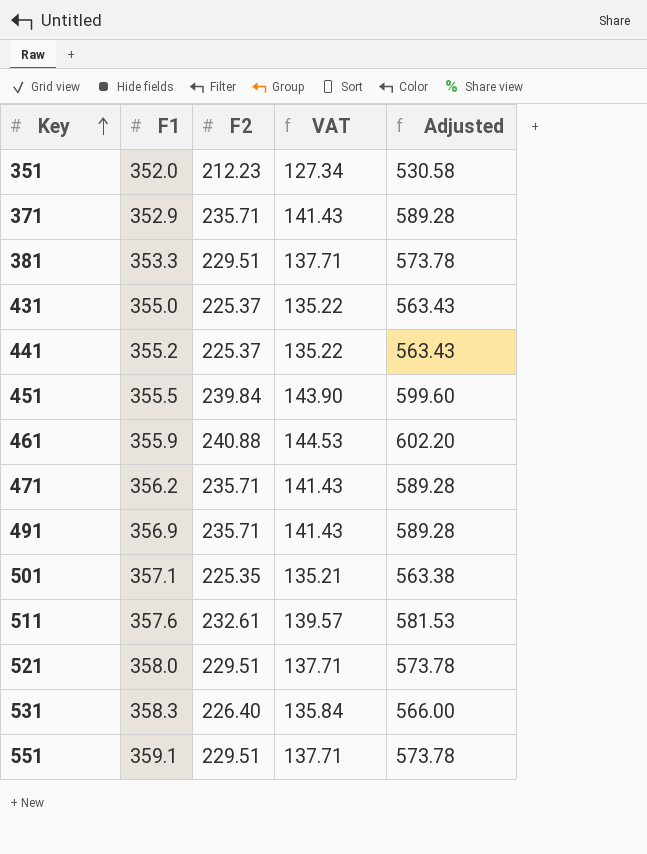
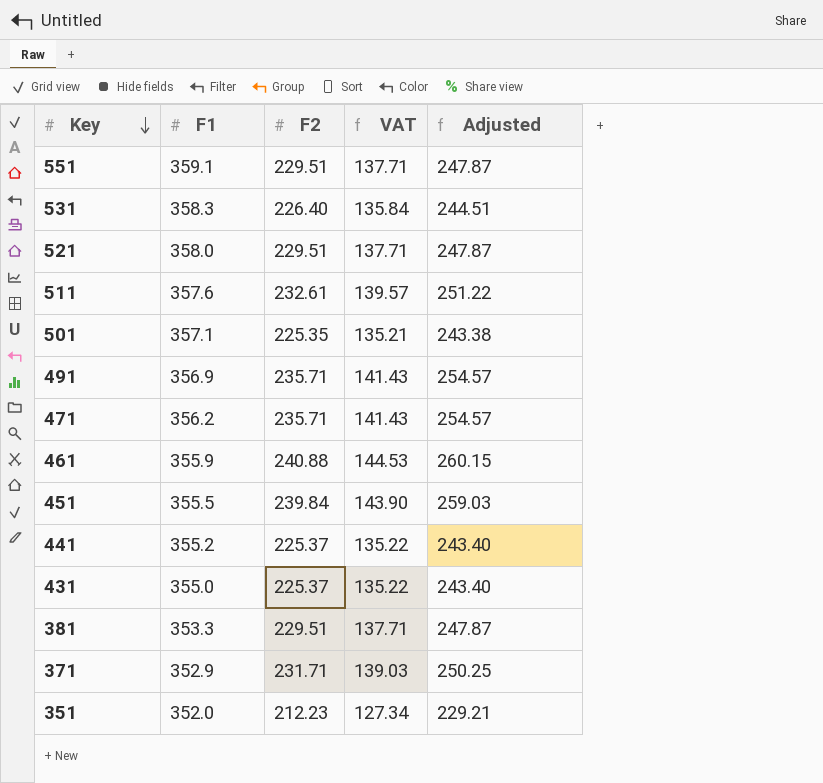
row order: Key ascending -> Key descending
column Adjusted | formula: [F2] * 2.5 -> [F2] * 1.08
371 | F2: 235.71 -> 231.71
371 | VAT: 141.43 -> 139.03

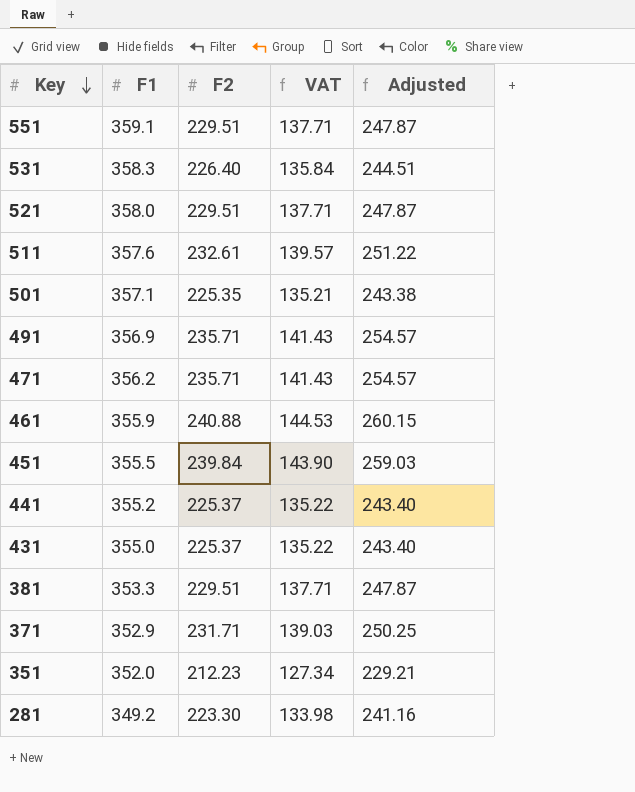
row 281: none -> 349.2 | 223.30 | 133.98 | 241.16

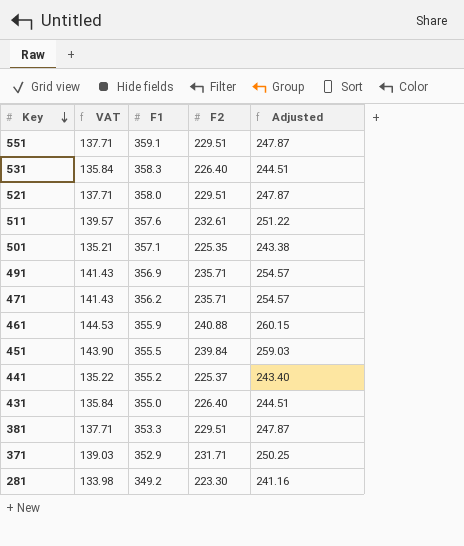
column VAT | position: 4 -> 2
row 351: 352.0 | 212.23 | 127.34 | 229.21 -> none
431 | VAT: 135.22 -> 135.84
431 | F2: 225.37 -> 226.40
431 | Adjusted: 243.40 -> 244.51

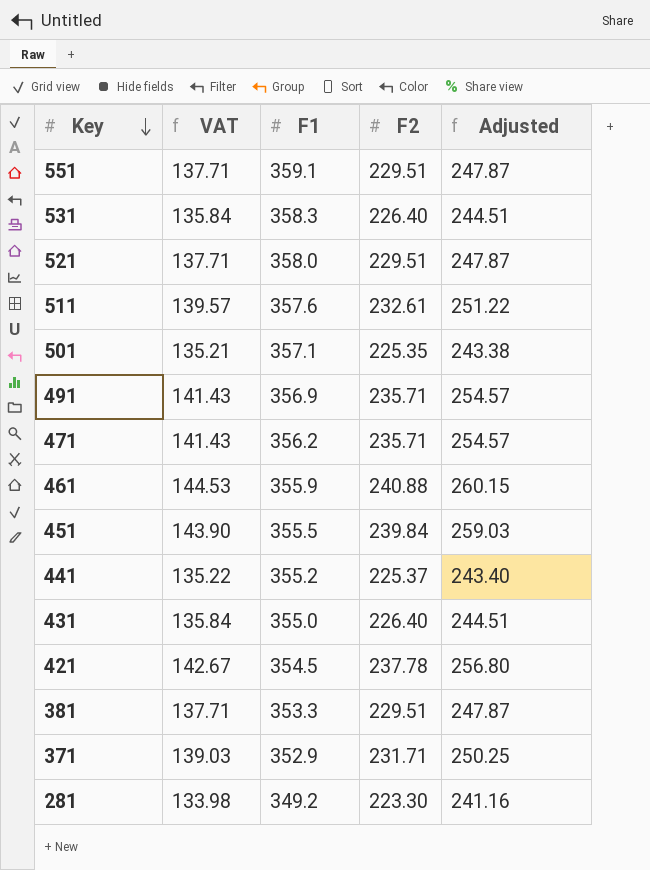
row 421: none -> 142.67 | 354.5 | 237.78 | 256.80

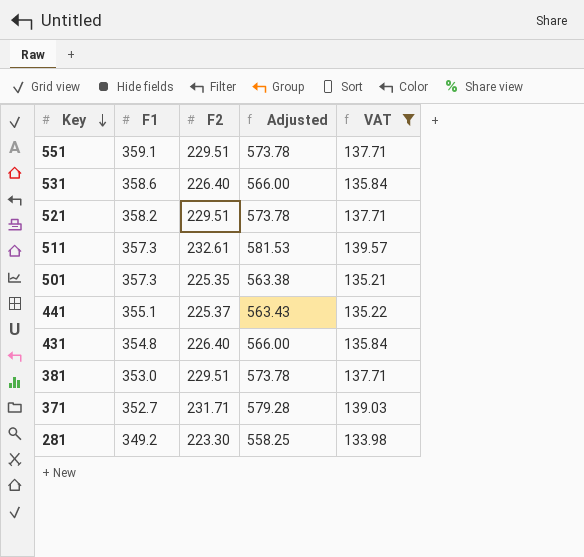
filter: none -> VAT <= 139.57
column Adjusted | formula: [F2] * 1.08 -> [F2] * 2.5
column VAT | position: 2 -> 5
531 | F1: 358.3 -> 358.6
521 | F1: 358.0 -> 358.2
511 | F1: 357.6 -> 357.3
501 | F1: 357.1 -> 357.3
441 | F1: 355.2 -> 355.1
431 | F1: 355.0 -> 354.8
381 | F1: 353.3 -> 353.0
371 | F1: 352.9 -> 352.7

